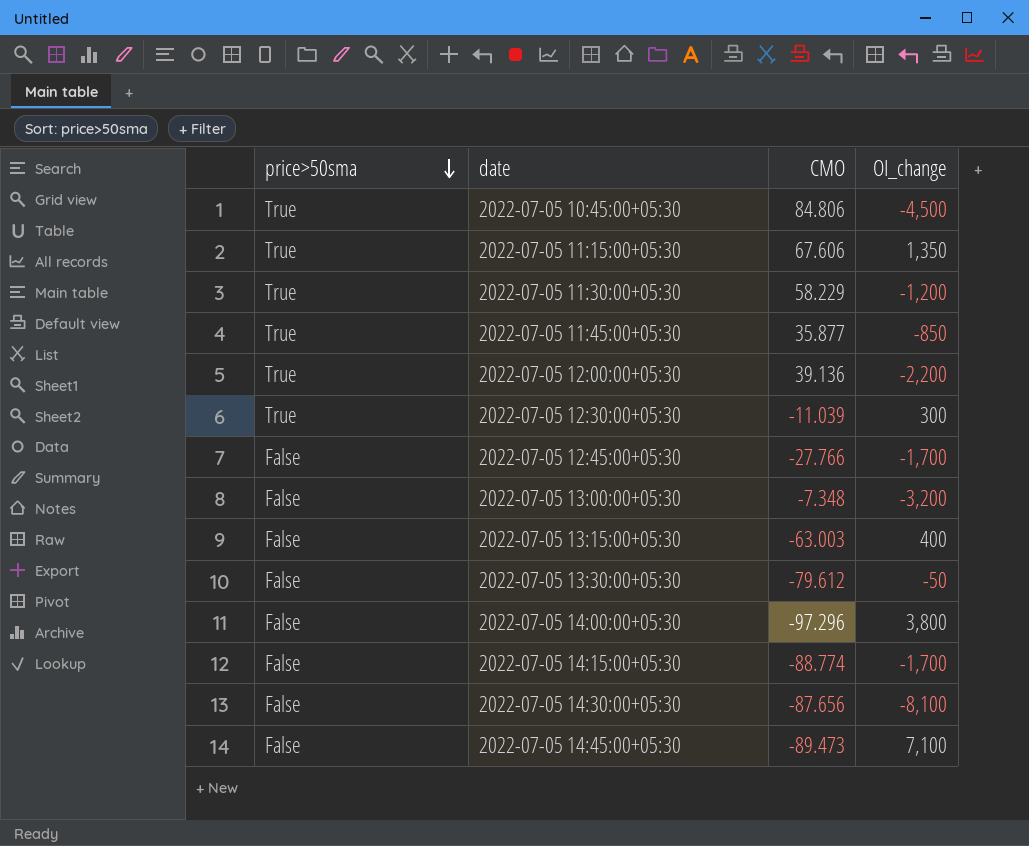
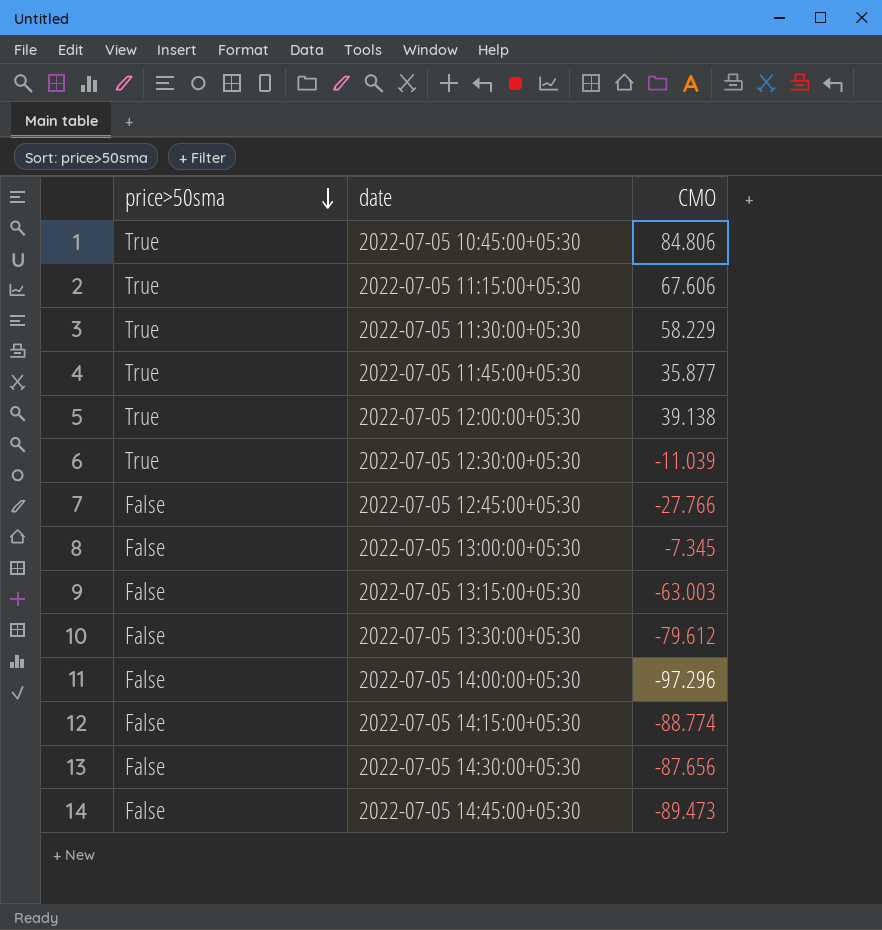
column OI_change | position: 4 -> none
2022-07-05 12:00:00+05:30 | CMO: 39.136 -> 39.138
2022-07-05 13:00:00+05:30 | CMO: -7.348 -> -7.345

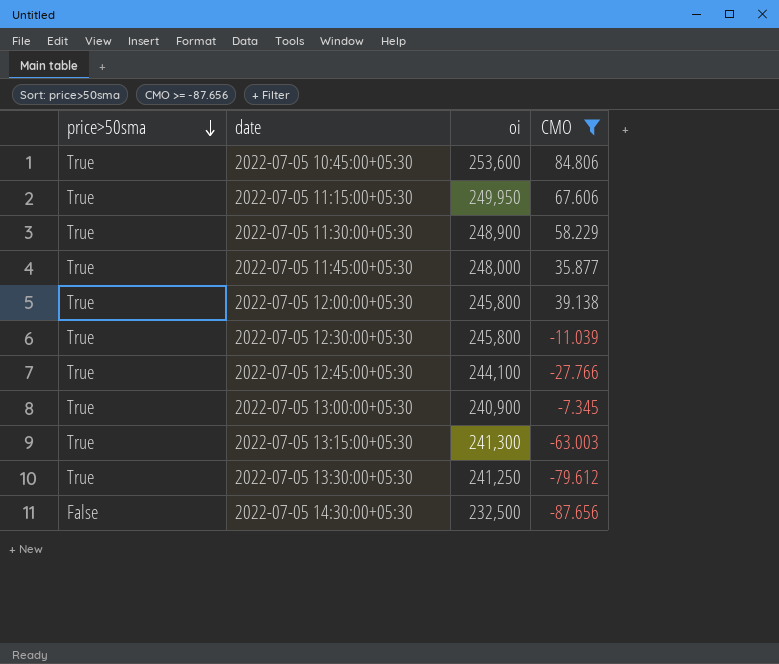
filter: none -> CMO >= -87.656
column oi | position: none -> 3
2022-07-05 12:45:00+05:30 | price>50sma: False -> True
2022-07-05 13:00:00+05:30 | price>50sma: False -> True
2022-07-05 13:15:00+05:30 | price>50sma: False -> True
2022-07-05 13:30:00+05:30 | price>50sma: False -> True

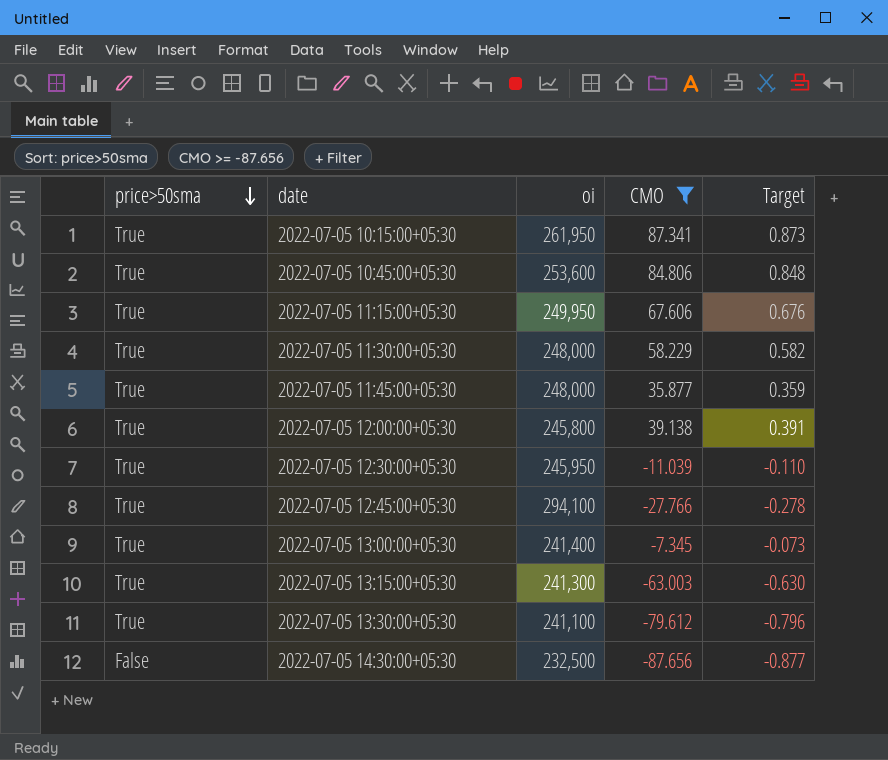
column Target | formula: none -> [CMO] * 0.01
row 2022-07-05 10:15:00+05:30: none -> True | 261,950 | 87.341 | 0.873
2022-07-05 11:30:00+05:30 | oi: 248,900 -> 248,000
2022-07-05 12:30:00+05:30 | oi: 245,800 -> 245,950
2022-07-05 12:45:00+05:30 | oi: 244,100 -> 294,100
2022-07-05 13:00:00+05:30 | oi: 240,900 -> 241,400
2022-07-05 13:30:00+05:30 | oi: 241,250 -> 241,100

